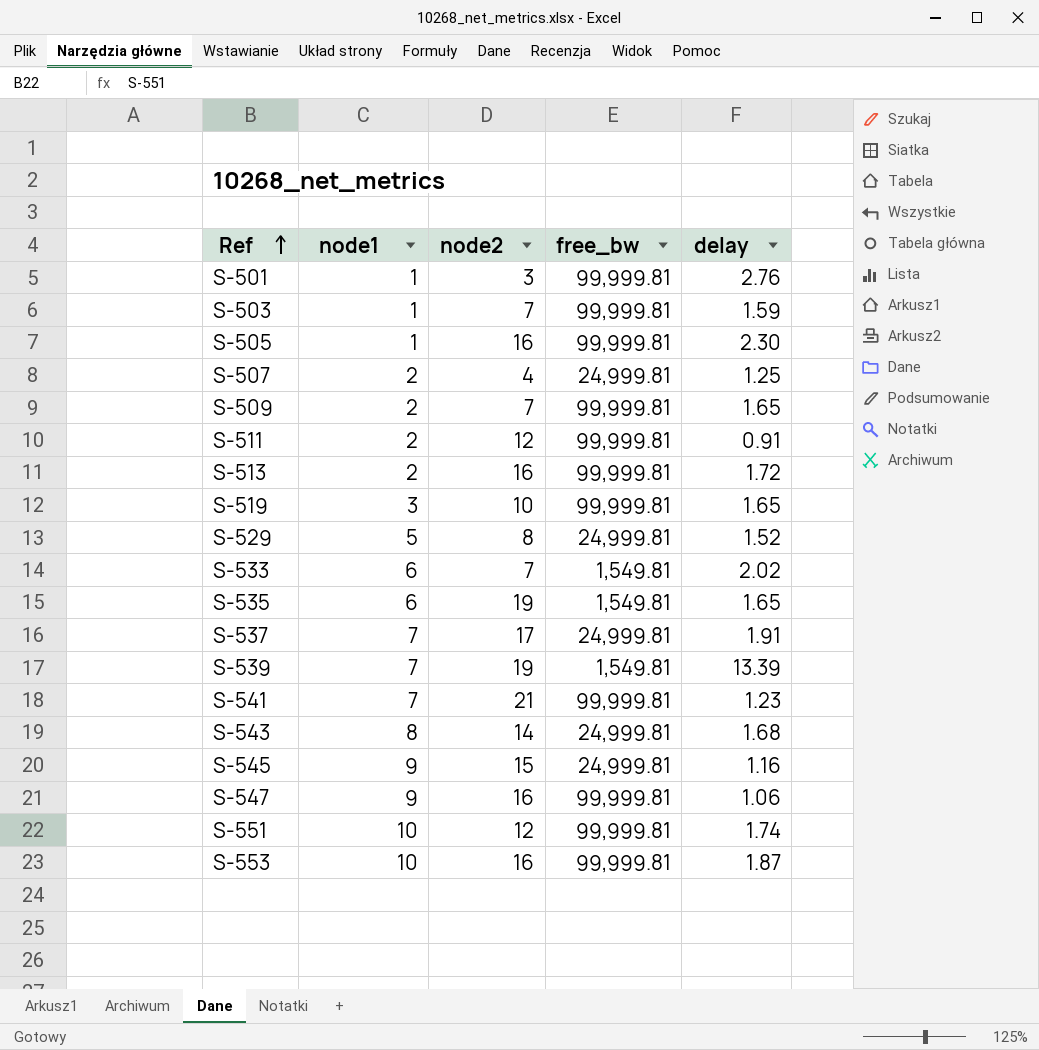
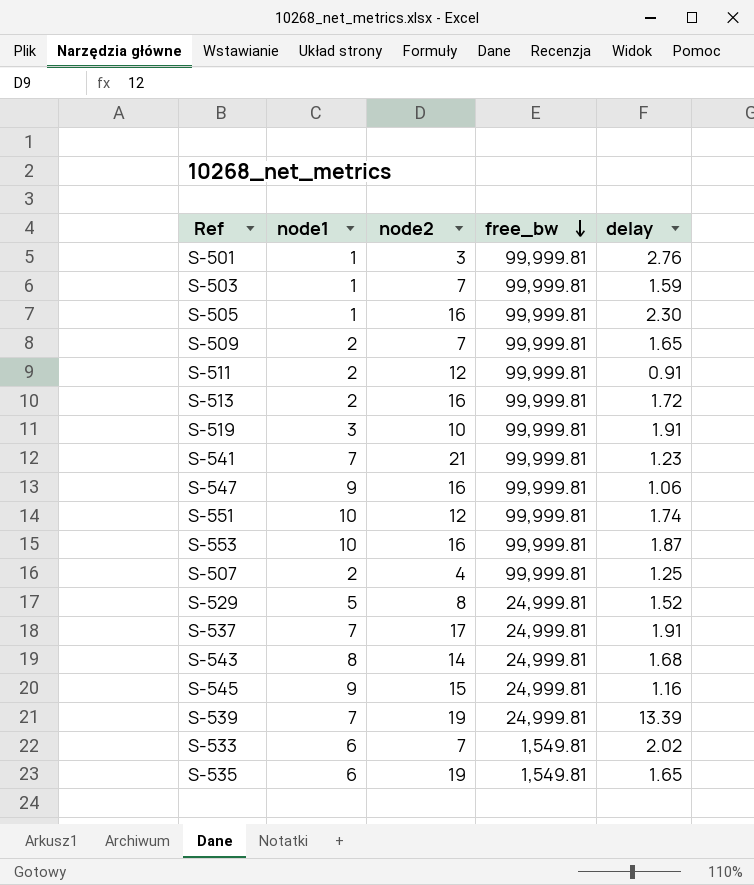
row order: Ref ascending -> free_bw descending
S-519 | delay: 1.65 -> 1.91
S-507 | free_bw: 24,999.81 -> 99,999.81
S-539 | free_bw: 1,549.81 -> 24,999.81

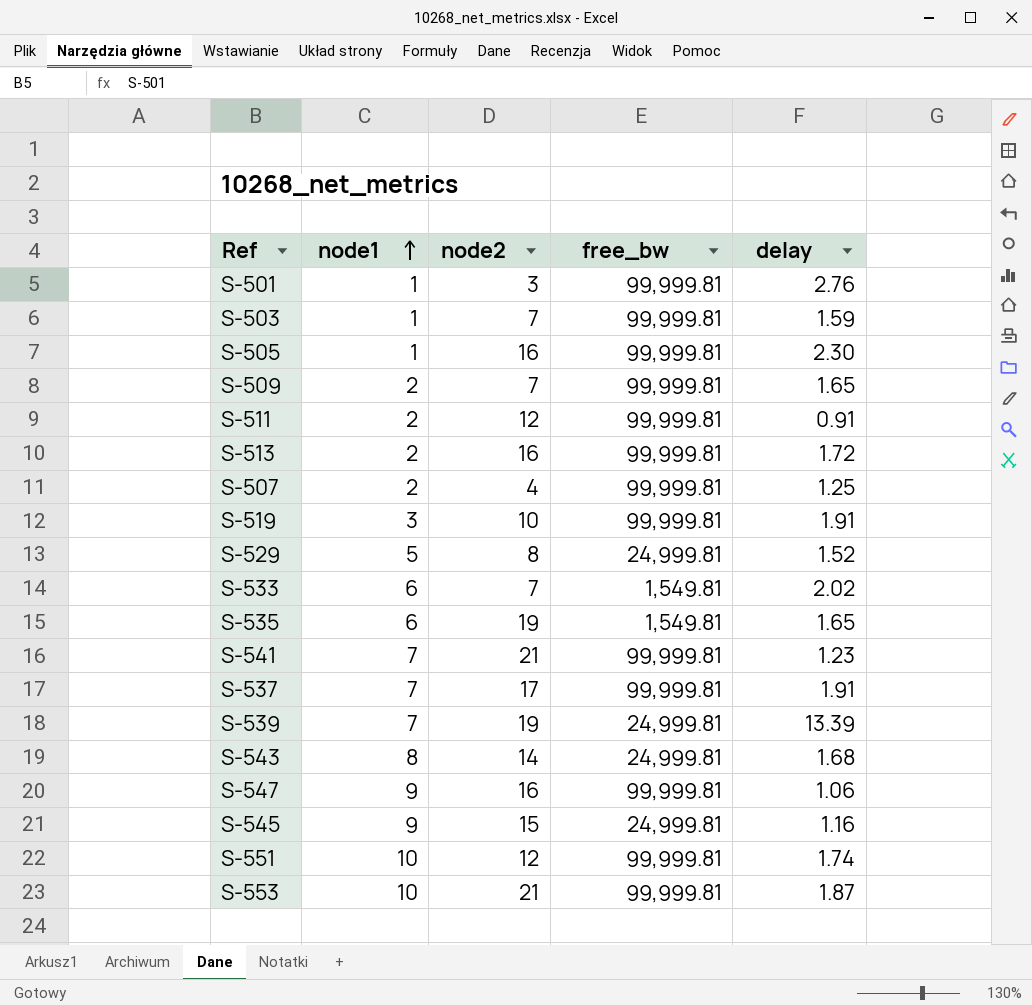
row order: free_bw descending -> node1 ascending
S-537 | free_bw: 24,999.81 -> 99,999.81
S-553 | node2: 16 -> 21

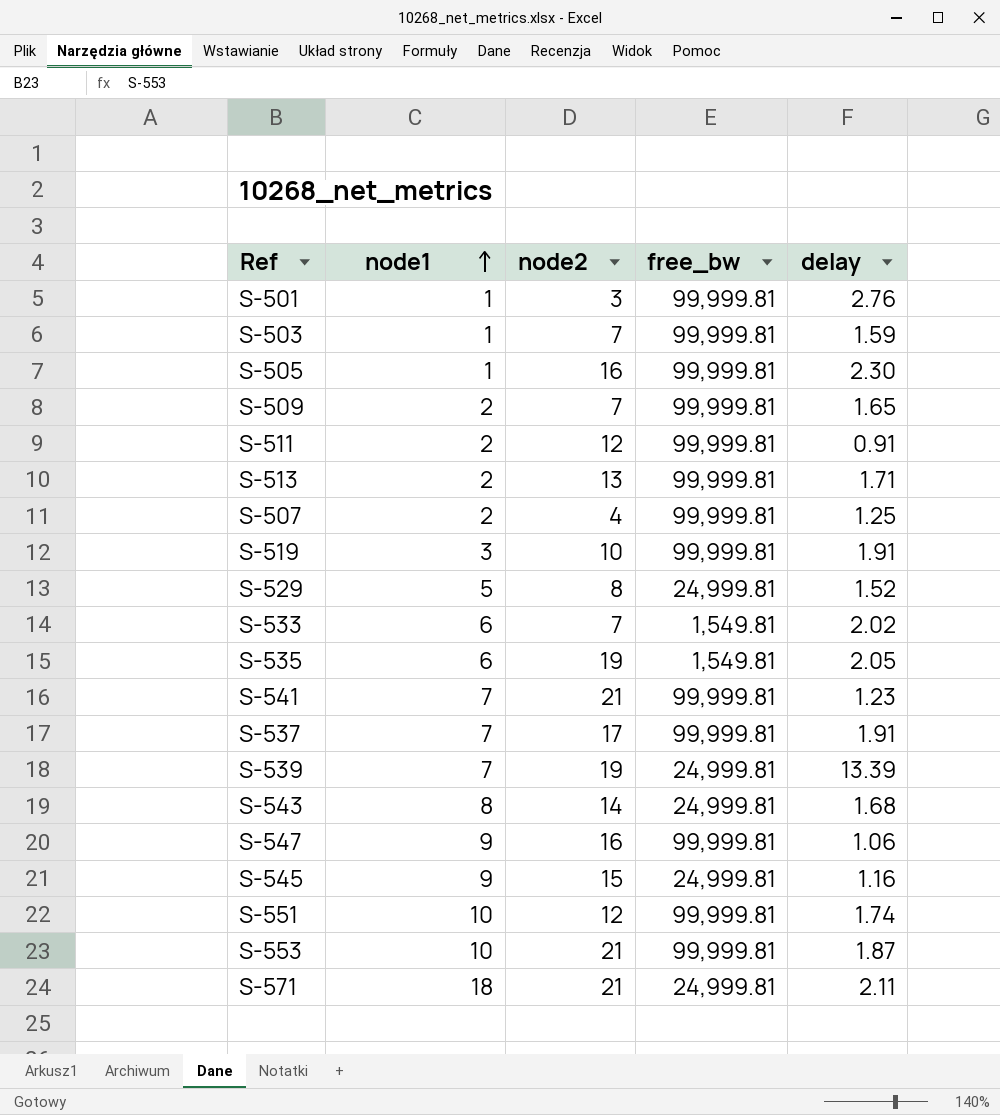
S-513 | node2: 16 -> 13
S-513 | delay: 1.72 -> 1.71
S-535 | delay: 1.65 -> 2.05
row S-571: none -> 18 | 21 | 24,999.81 | 2.11

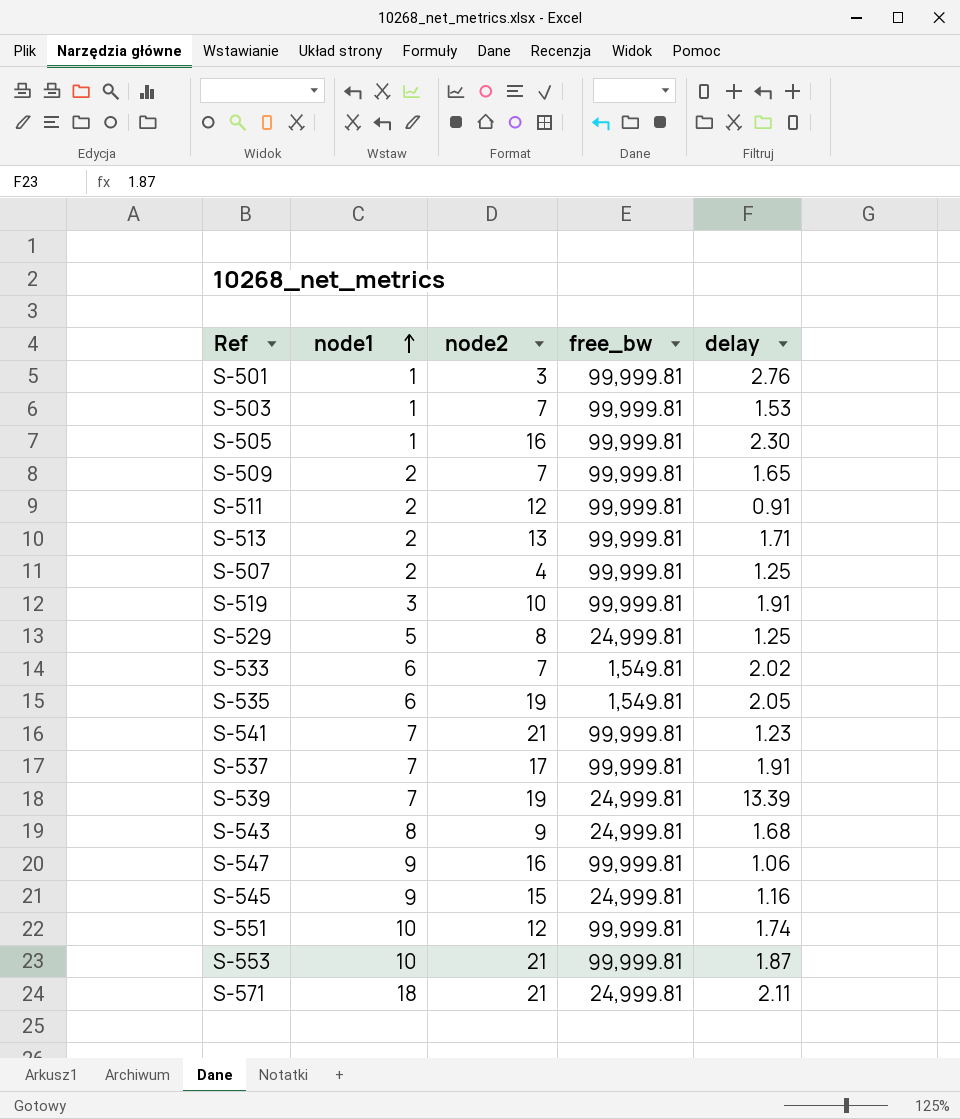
S-503 | delay: 1.59 -> 1.53
S-529 | delay: 1.52 -> 1.25
S-543 | node2: 14 -> 9

